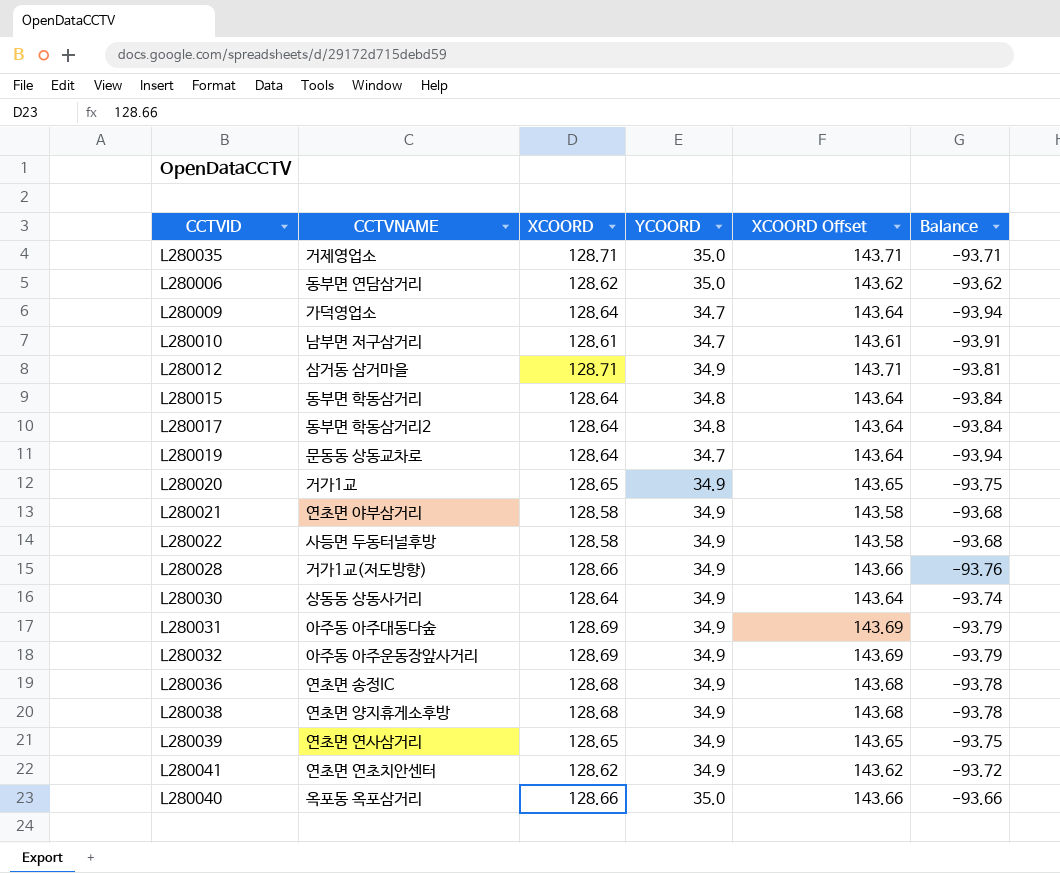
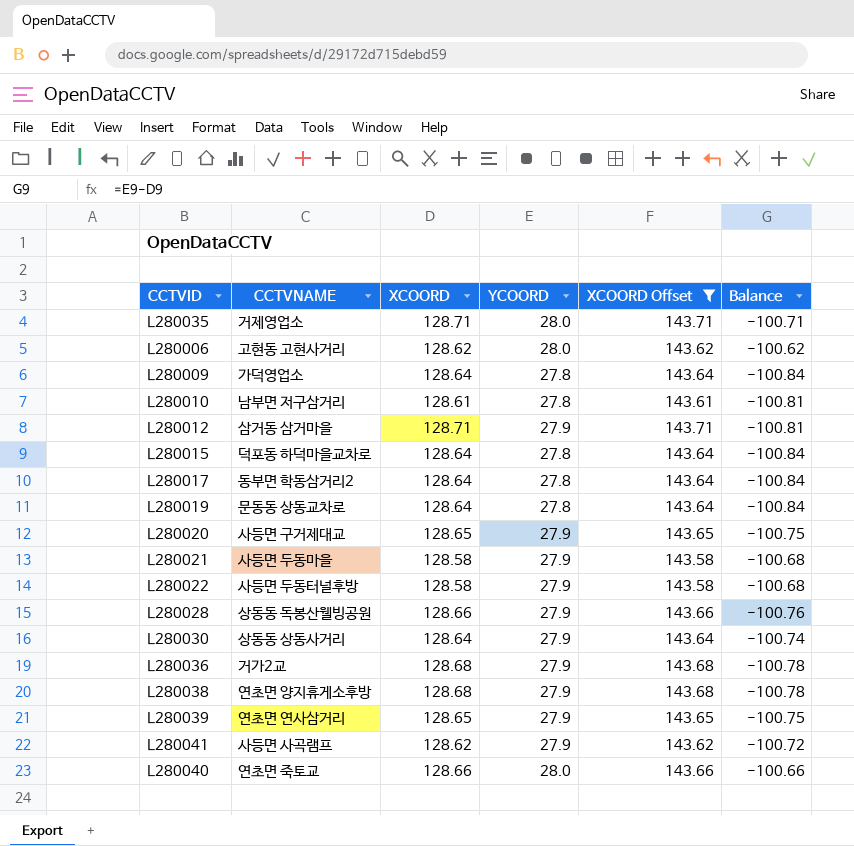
filter: none -> XCOORD Offset != 143.69
L280035 | YCOORD: 35.0 -> 28.0
L280035 | Balance: -93.71 -> -100.71
L280006 | CCTVNAME: 동부면 연담삼거리 -> 고현동 고현사거리
L280006 | YCOORD: 35.0 -> 28.0
L280006 | Balance: -93.62 -> -100.62
L280009 | YCOORD: 34.7 -> 27.8
L280009 | Balance: -93.94 -> -100.84
L280010 | YCOORD: 34.7 -> 27.8
L280010 | Balance: -93.91 -> -100.81
L280012 | YCOORD: 34.9 -> 27.9
L280012 | Balance: -93.81 -> -100.81
L280015 | CCTVNAME: 동부면 학동삼거리 -> 덕포동 하덕마을교차로
L280015 | YCOORD: 34.8 -> 27.8
L280015 | Balance: -93.84 -> -100.84
L280017 | YCOORD: 34.8 -> 27.8
L280017 | Balance: -93.84 -> -100.84
L280019 | YCOORD: 34.7 -> 27.8
L280019 | Balance: -93.94 -> -100.84
L280020 | CCTVNAME: 거가1교 -> 사등면 구거제대교
L280020 | YCOORD: 34.9 -> 27.9
L280020 | Balance: -93.75 -> -100.75
L280021 | CCTVNAME: 연초면 야부삼거리 -> 사등면 두동마을
L280021 | YCOORD: 34.9 -> 27.9
L280021 | Balance: -93.68 -> -100.68
L280022 | YCOORD: 34.9 -> 27.9
L280022 | Balance: -93.68 -> -100.68
L280028 | CCTVNAME: 거가1교(저도방향) -> 상동동 독봉산웰빙공원
L280028 | YCOORD: 34.9 -> 27.9
L280028 | Balance: -93.76 -> -100.76
L280030 | YCOORD: 34.9 -> 27.9
L280030 | Balance: -93.74 -> -100.74
L280036 | CCTVNAME: 연초면 송정IC -> 거가2교
L280036 | YCOORD: 34.9 -> 27.9
L280036 | Balance: -93.78 -> -100.78
L280038 | YCOORD: 34.9 -> 27.9
L280038 | Balance: -93.78 -> -100.78
L280039 | YCOORD: 34.9 -> 27.9
L280039 | Balance: -93.75 -> -100.75
L280041 | CCTVNAME: 연초면 연초치안센터 -> 사등면 사곡램프
L280041 | YCOORD: 34.9 -> 27.9
L280041 | Balance: -93.72 -> -100.72
L280040 | CCTVNAME: 옥포동 옥포삼거리 -> 연초면 죽토교
L280040 | YCOORD: 35.0 -> 28.0
L280040 | Balance: -93.66 -> -100.66

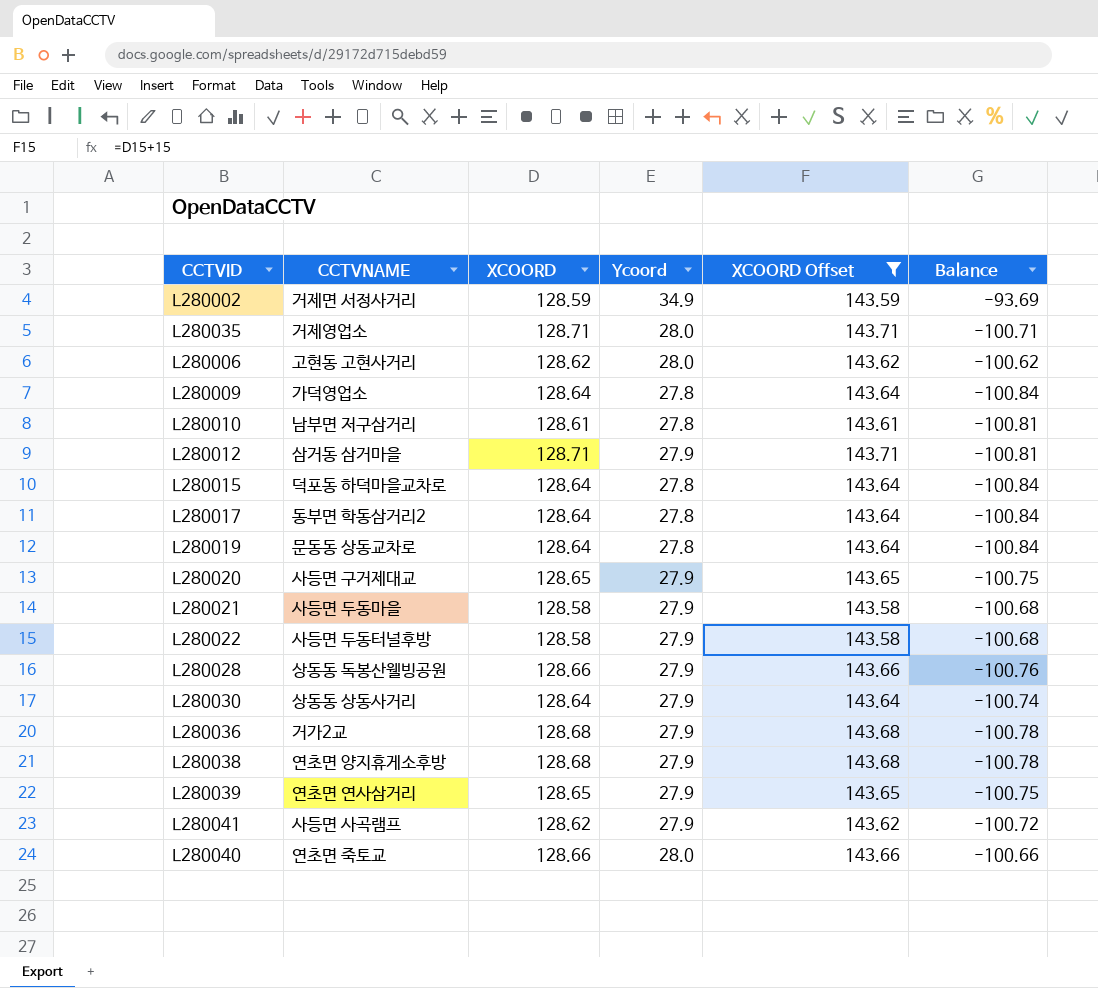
column name: YCOORD -> Ycoord
row L280002: none -> 거제면 서정사거리 | 128.59 | 34.9 | 143.59 | -93.69

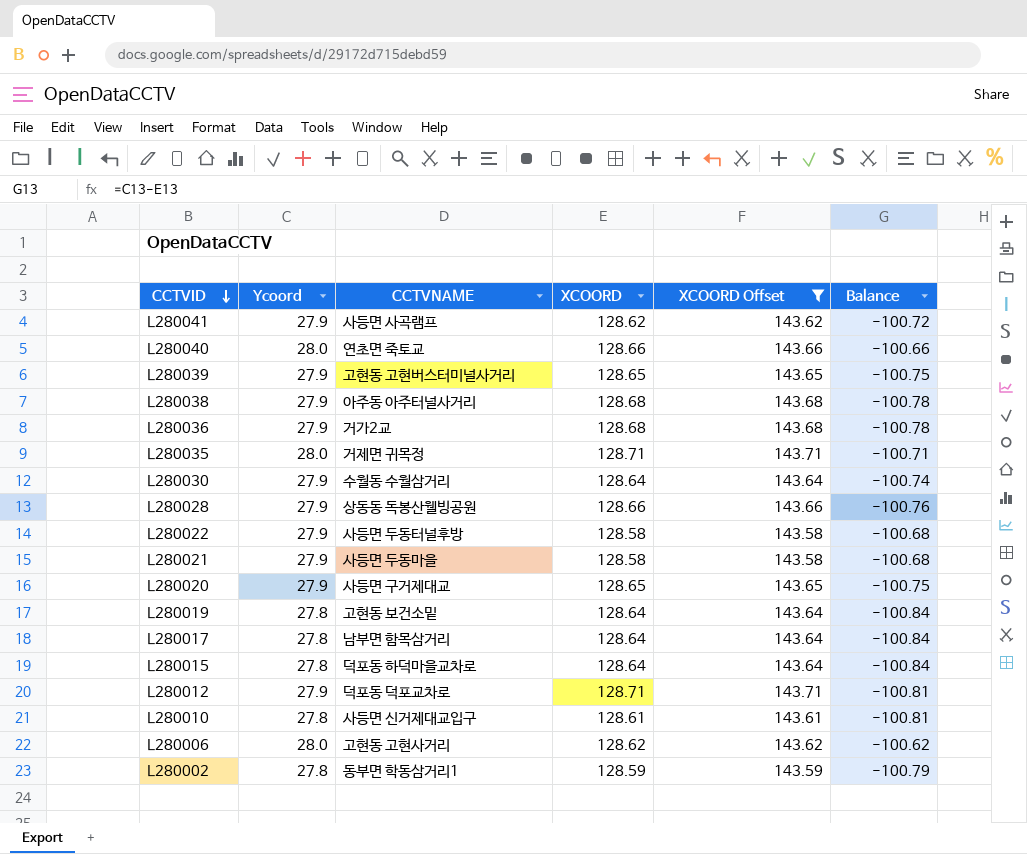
row order: none -> CCTVID descending
column Ycoord | position: 4 -> 2
row L280009: 가덕영업소 | 128.64 | 27.8 | 143.64 | -100.84 -> none
L280039 | CCTVNAME: 연초면 연사삼거리 -> 고현동 고현버스터미널사거리
L280038 | CCTVNAME: 연초면 양지휴게소후방 -> 아주동 아주터널사거리
L280035 | CCTVNAME: 거제영업소 -> 거제면 귀목정
L280030 | CCTVNAME: 상동동 상동사거리 -> 수월동 수월삼거리
L280019 | CCTVNAME: 문동동 상동교차로 -> 고현동 보건소밑
L280017 | CCTVNAME: 동부면 학동삼거리2 -> 남부면 함목삼거리
L280012 | CCTVNAME: 삼거동 삼거마을 -> 덕포동 덕포교차로
L280010 | CCTVNAME: 남부면 저구삼거리 -> 사등면 신거제대교입구
L280002 | Ycoord: 34.9 -> 27.8
L280002 | CCTVNAME: 거제면 서정사거리 -> 동부면 학동삼거리1
L280002 | Balance: -93.69 -> -100.79

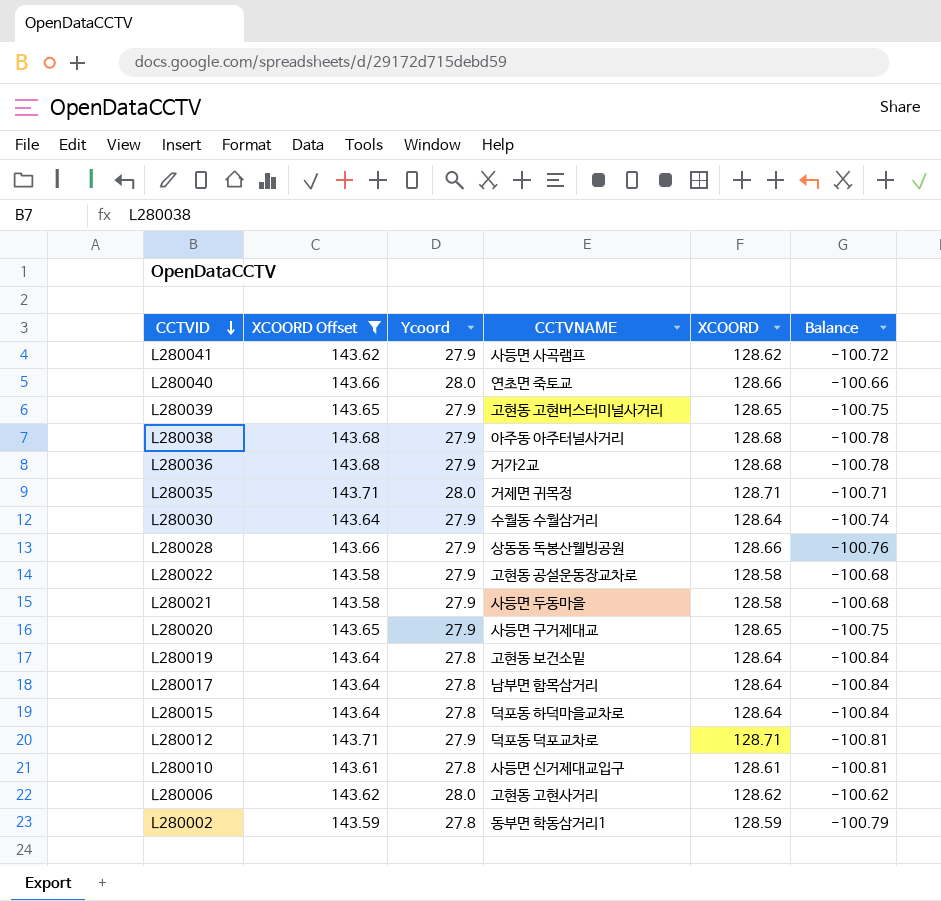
column XCOORD Offset | position: 5 -> 2
L280022 | CCTVNAME: 사등면 두동터널후방 -> 고현동 공설운동장교차로

